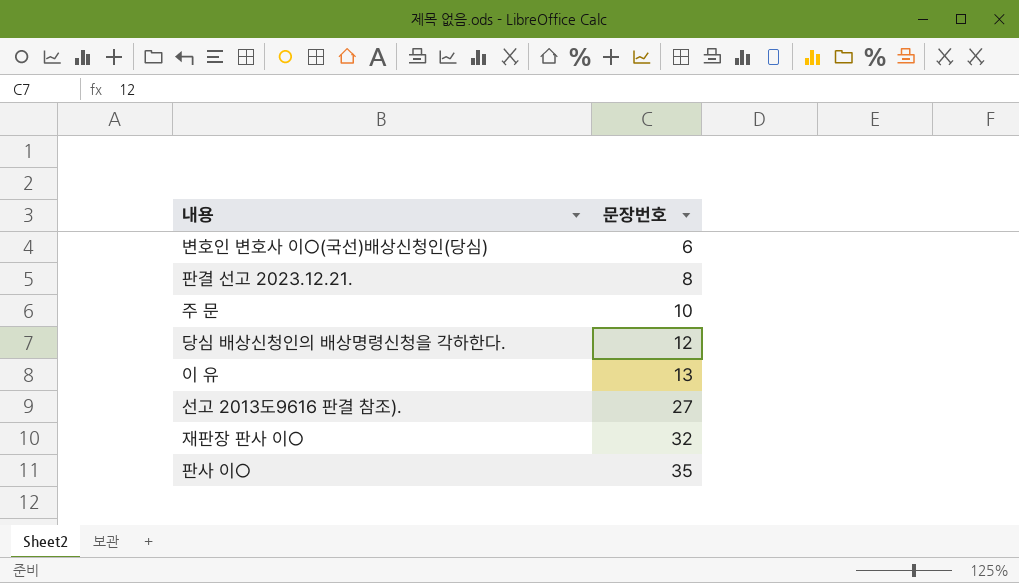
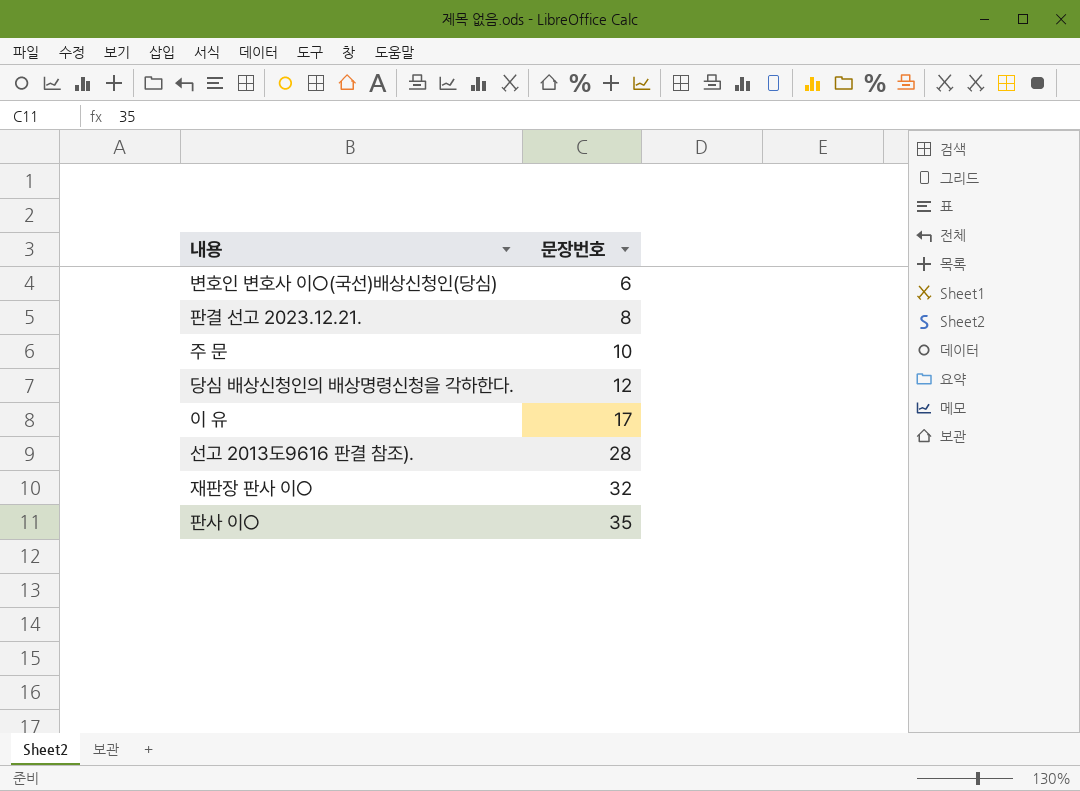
이 유 | 문장번호: 13 -> 17
선고 2013도9616 판결 참조). | 문장번호: 27 -> 28

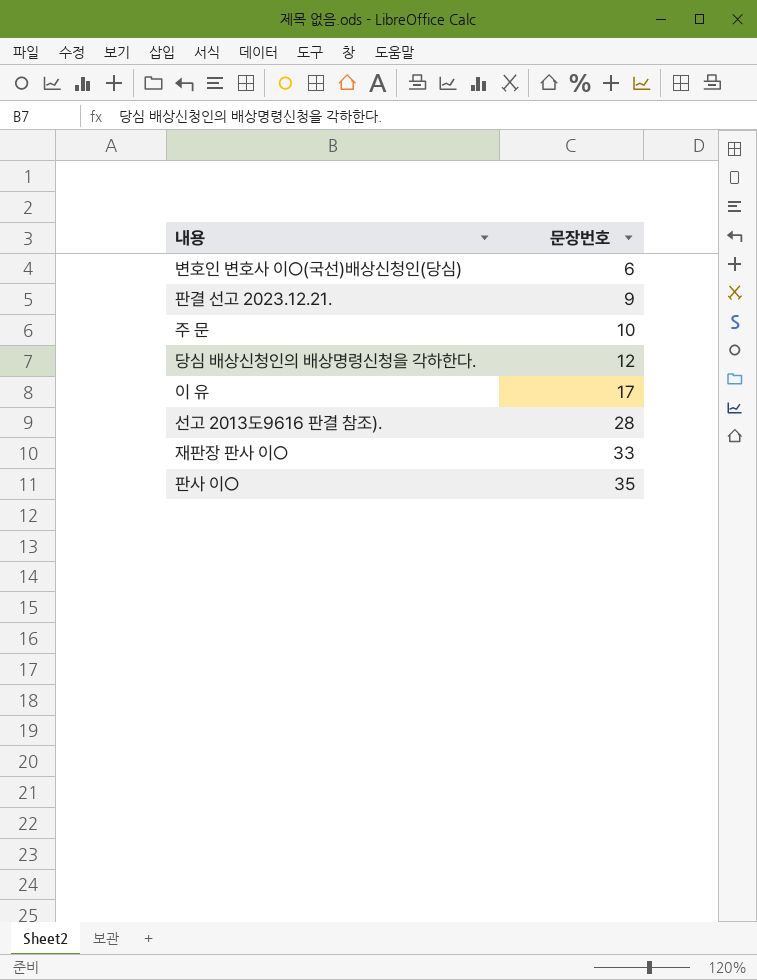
판결 선고 2023.12.21. | 문장번호: 8 -> 9
재판장 판사 이○ | 문장번호: 32 -> 33

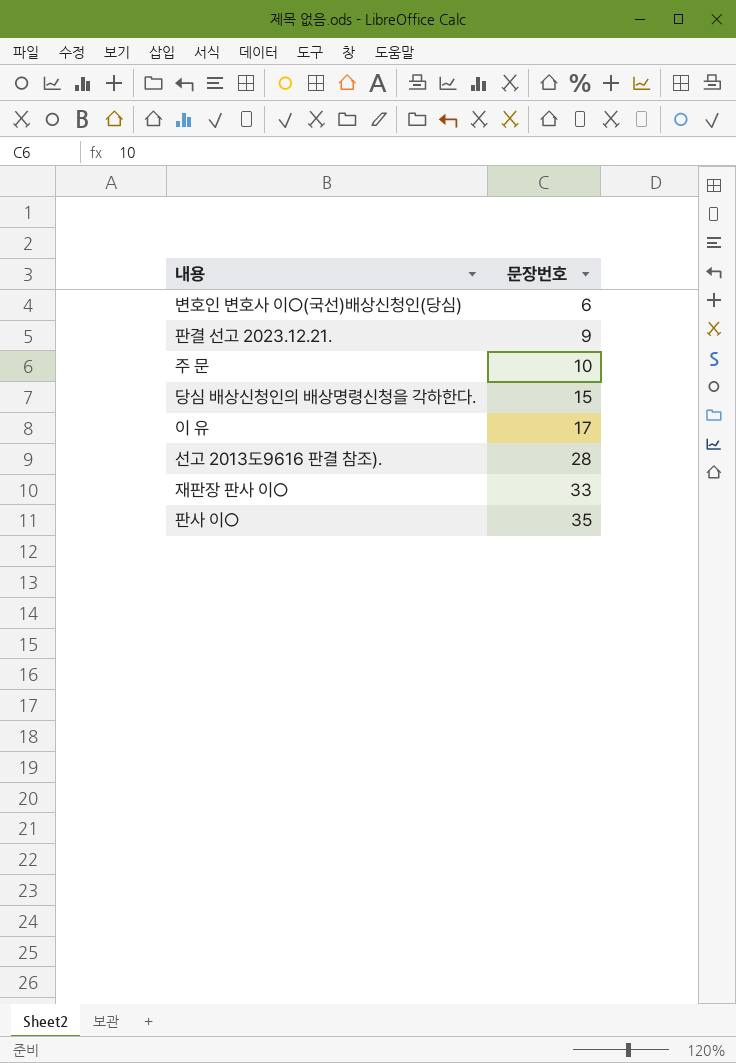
당심 배상신청인의 배상명령신청을 각하한다. | 문장번호: 12 -> 15

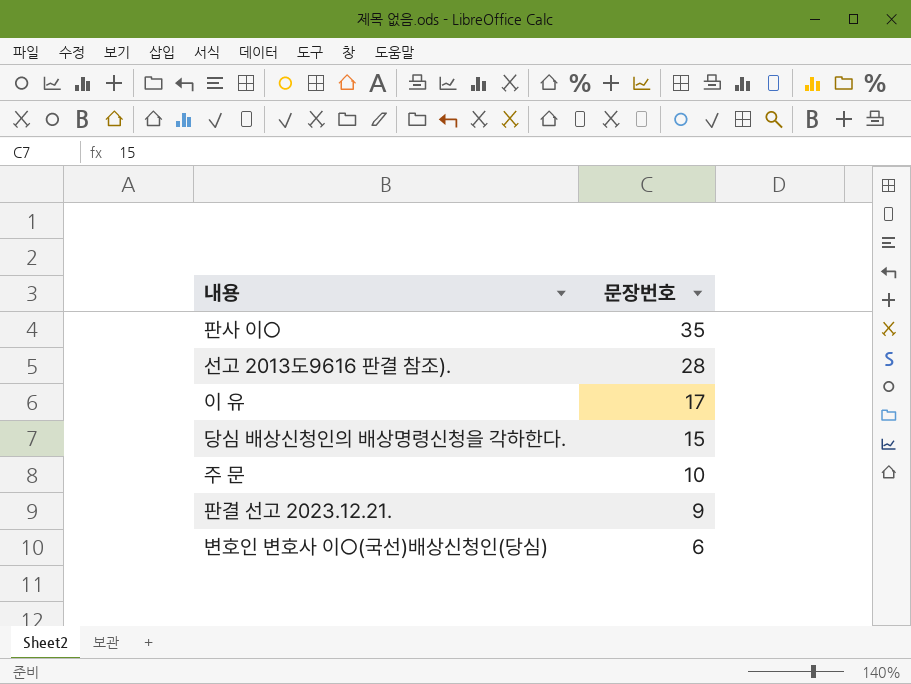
row order: 문장번호 ascending -> 문장번호 descending
row 재판장 판사 이○: 33 -> none

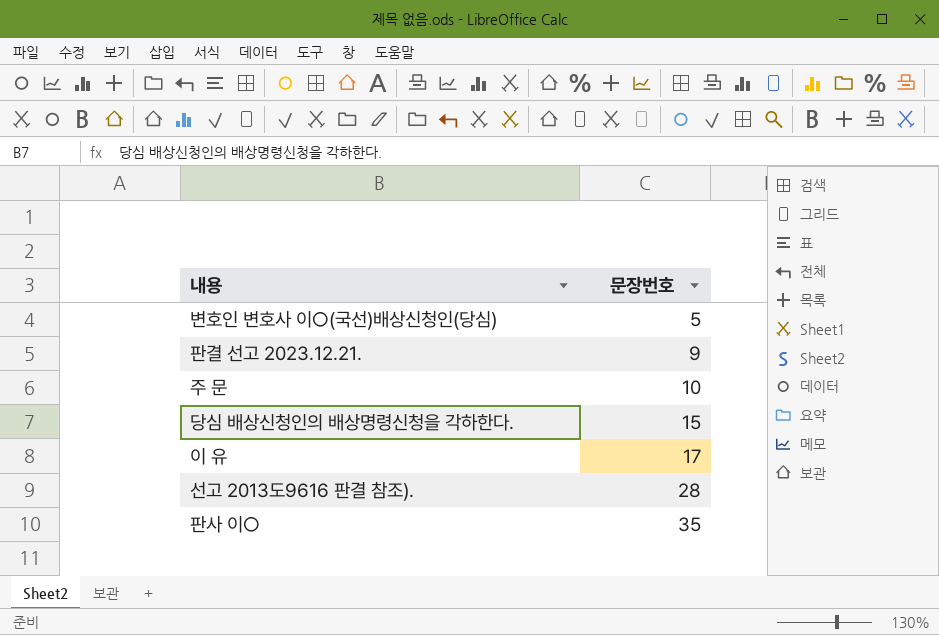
row order: 문장번호 descending -> 문장번호 ascending
변호인 변호사 이○(국선)배상신청인(당심) | 문장번호: 6 -> 5

